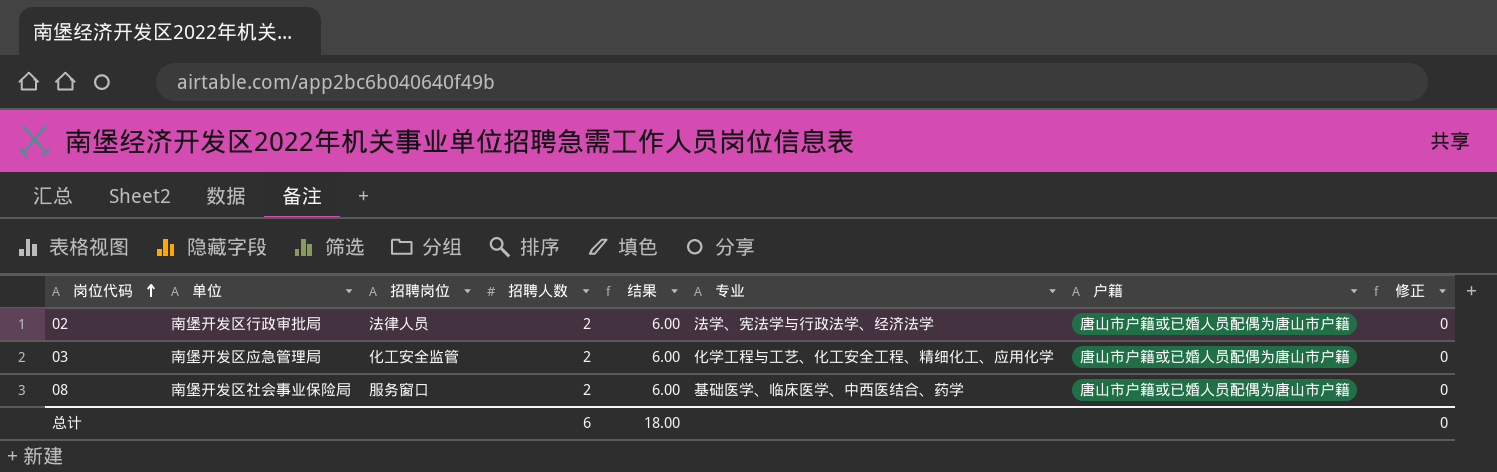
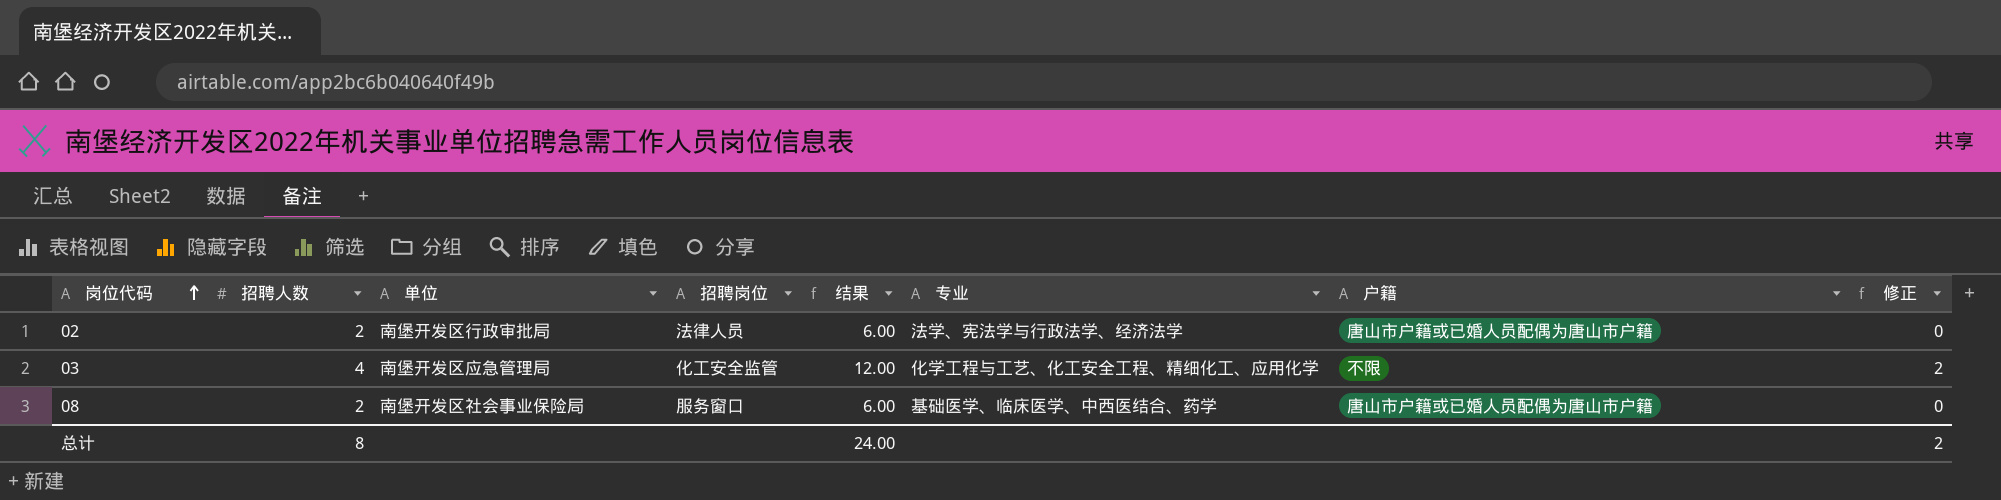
column 招聘人数 | position: 4 -> 2
03 | 招聘人数: 2 -> 4
03 | 结果: 6.00 -> 12.00
03 | 户籍: 唐山市户籍或已婚人员配偶为唐山市户籍 -> 不限
03 | 修正: 0 -> 2
总计 | 招聘人数: 6 -> 8
总计 | 结果: 18.00 -> 24.00
总计 | 修正: 0 -> 2

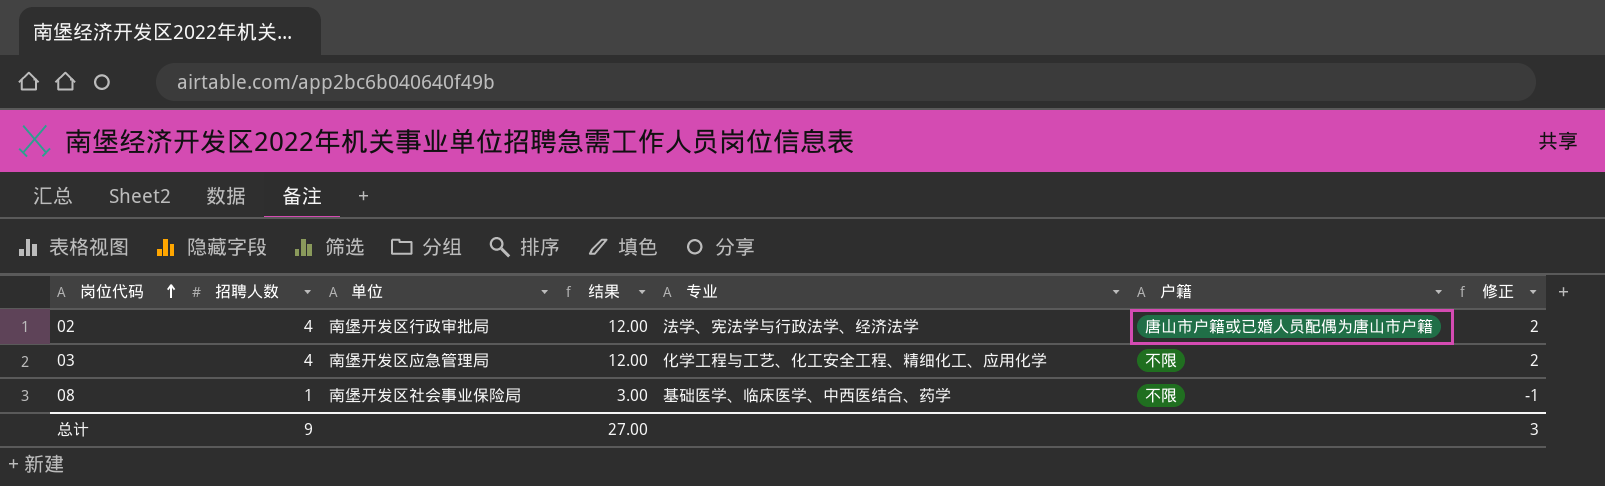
column 招聘岗位 | position: 4 -> none
02 | 招聘人数: 2 -> 4
02 | 结果: 6.00 -> 12.00
02 | 修正: 0 -> 2
08 | 招聘人数: 2 -> 1
08 | 结果: 6.00 -> 3.00
08 | 户籍: 唐山市户籍或已婚人员配偶为唐山市户籍 -> 不限
08 | 修正: 0 -> -1
总计 | 招聘人数: 8 -> 9
总计 | 结果: 24.00 -> 27.00
总计 | 修正: 2 -> 3

